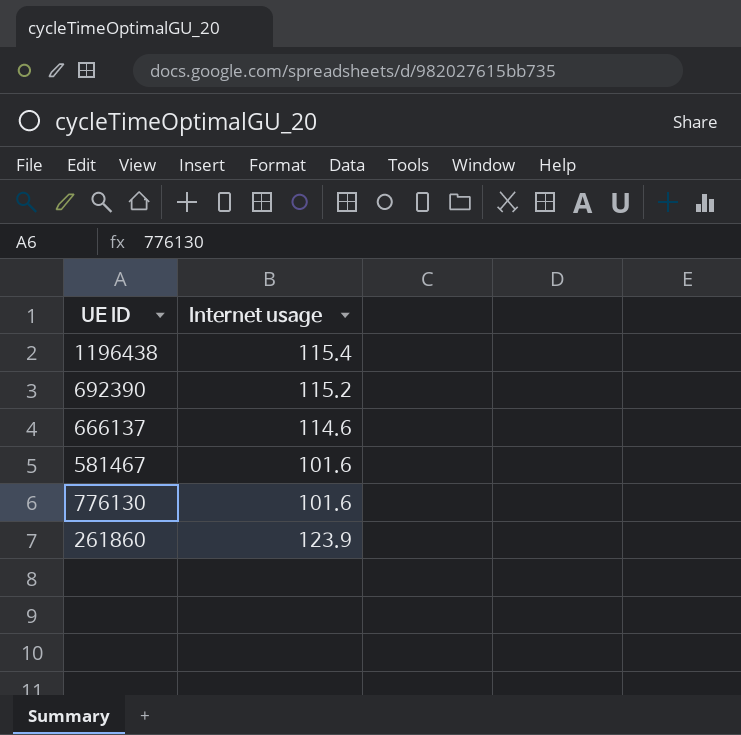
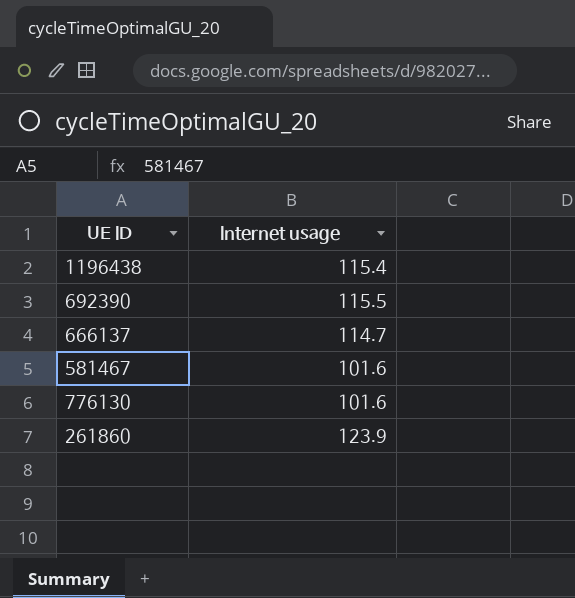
692390 | Internet usage: 115.2 -> 115.5
666137 | Internet usage: 114.6 -> 114.7

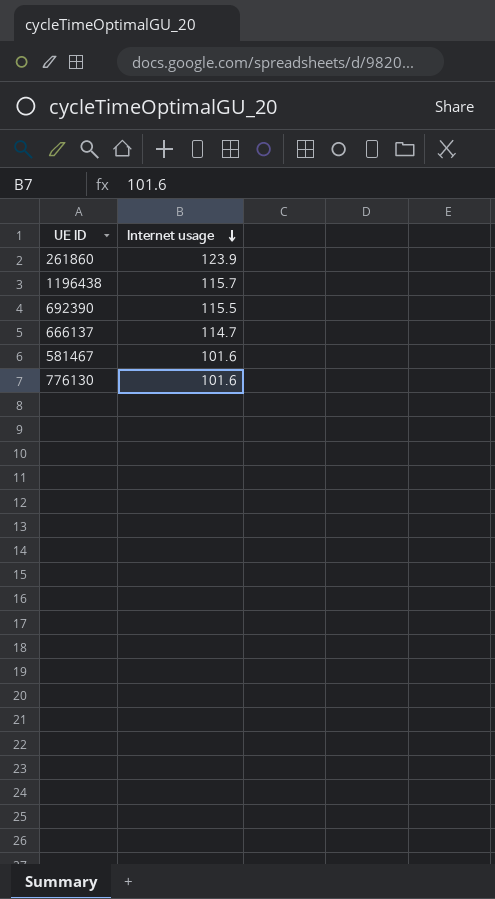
row order: none -> Internet usage descending
1196438 | Internet usage: 115.4 -> 115.7

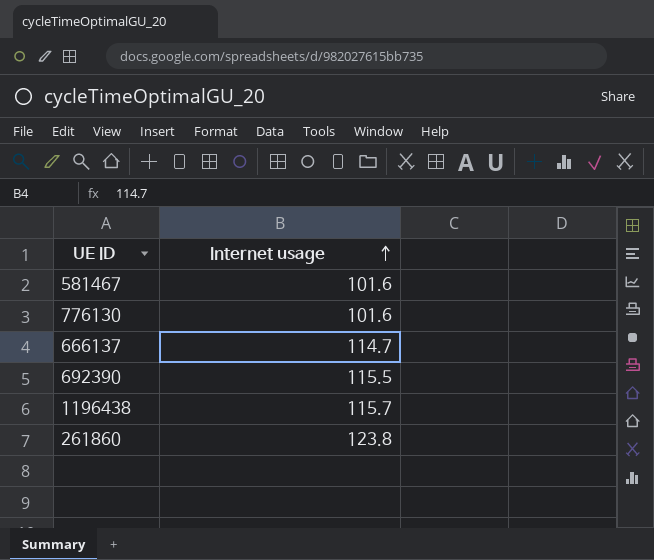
row order: Internet usage descending -> Internet usage ascending
261860 | Internet usage: 123.9 -> 123.8

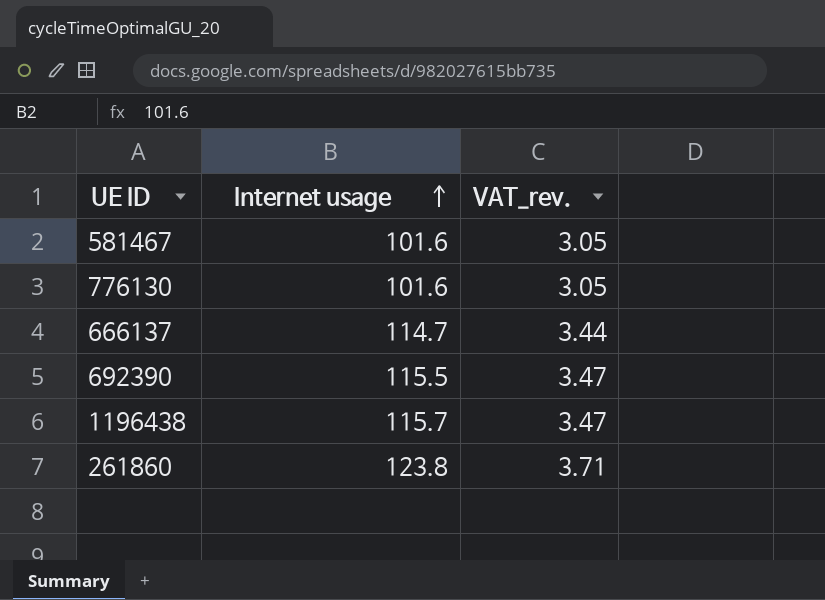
column VAT_rev. | formula: none -> [Internet usage] * 0.03

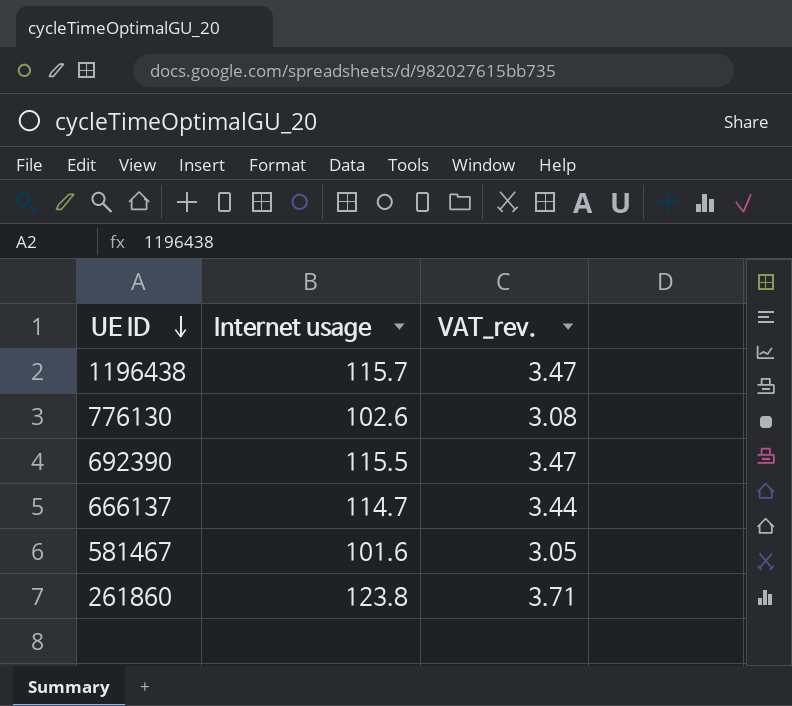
row order: Internet usage ascending -> UE ID descending
776130 | Internet usage: 101.6 -> 102.6
776130 | VAT_rev.: 3.05 -> 3.08

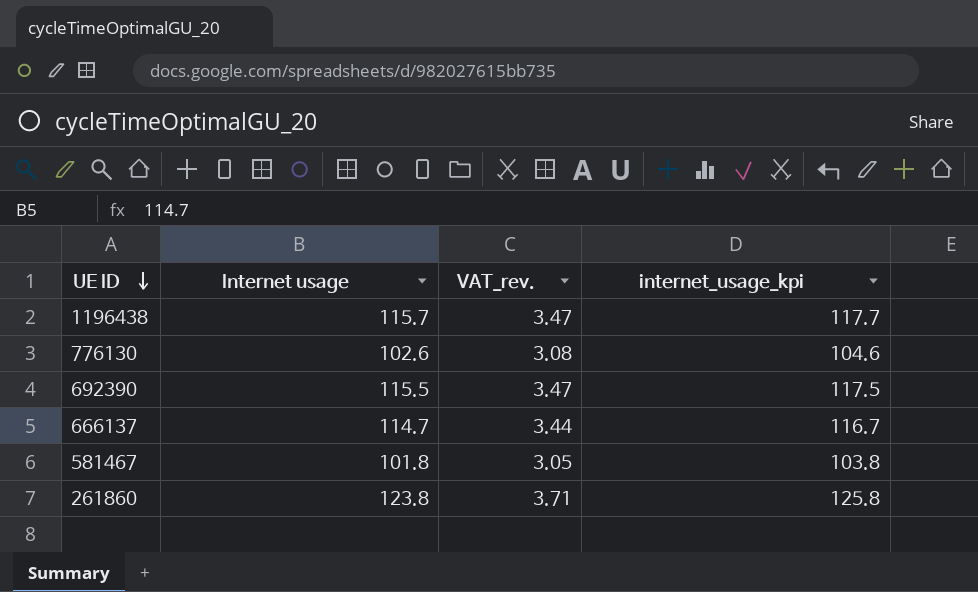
column internet_usage_kpi | formula: none -> [Internet usage] + 2
581467 | Internet usage: 101.6 -> 101.8

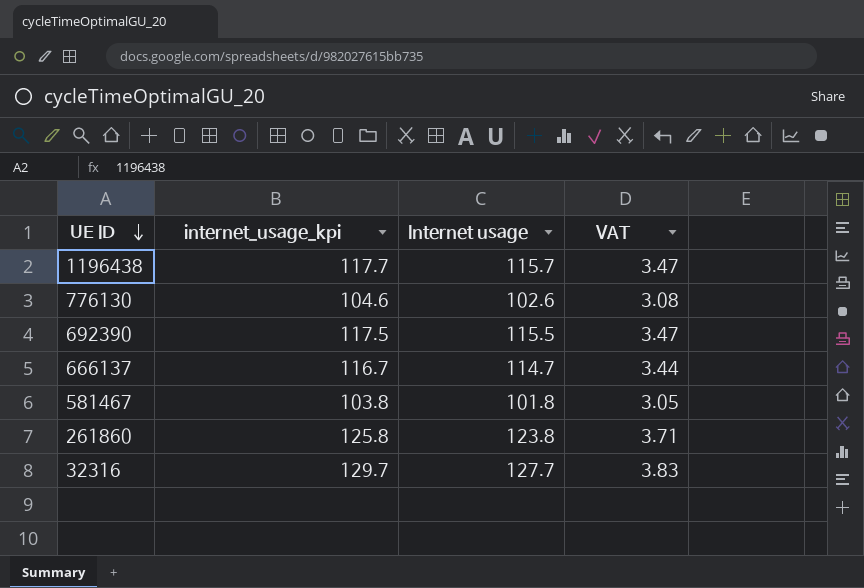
column internet_usage_kpi | position: 4 -> 2
column name: VAT_rev. -> VAT
row 32316: none -> 129.7 | 127.7 | 3.83

